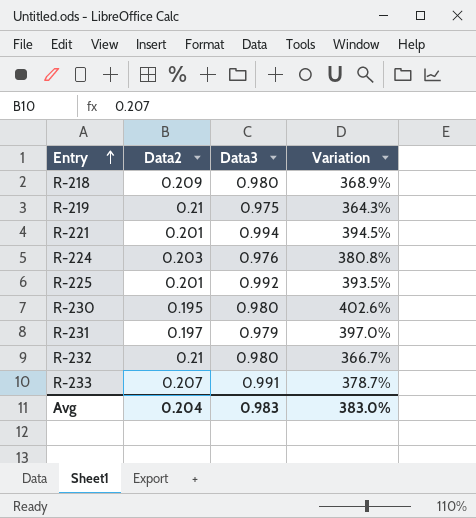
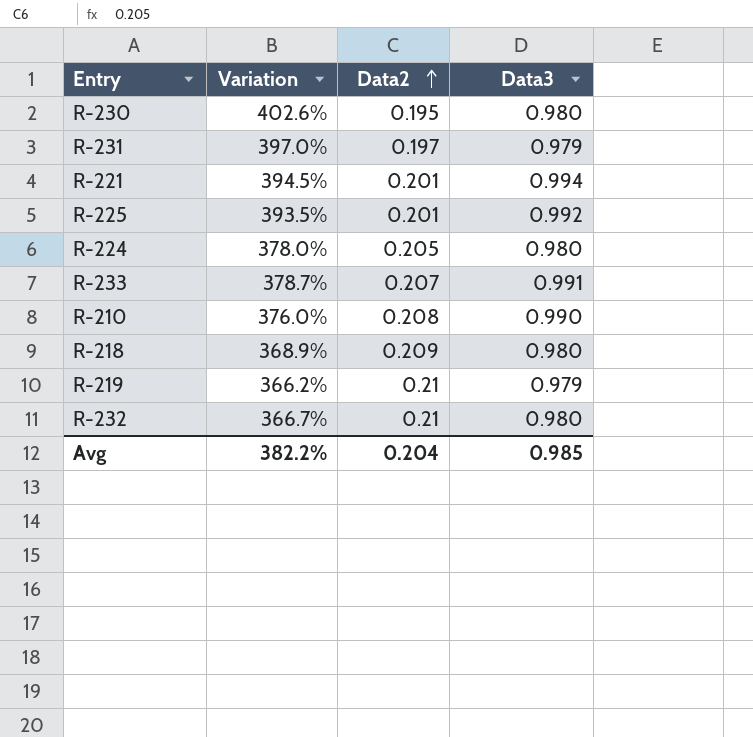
row order: Entry ascending -> Data2 ascending
column Variation | position: 4 -> 2
R-224 | Variation: 380.8% -> 378.0%
R-224 | Data2: 0.203 -> 0.205
R-224 | Data3: 0.976 -> 0.980
row R-210: none -> 376.0% | 0.208 | 0.990
R-219 | Variation: 364.3% -> 366.2%
R-219 | Data3: 0.975 -> 0.979
Avg | Variation: 383.0% -> 382.2%
Avg | Data3: 0.983 -> 0.985

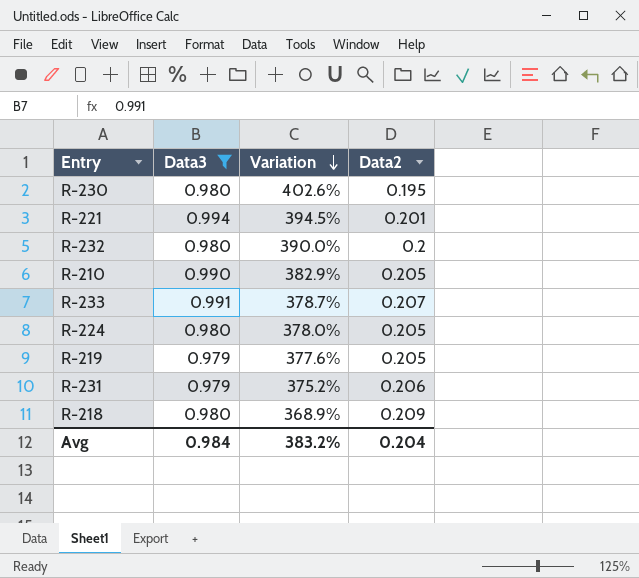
filter: none -> Data3 != 0.992
row order: Data2 ascending -> Variation descending
column Data3 | position: 4 -> 2
R-232 | Variation: 366.7% -> 390.0%
R-232 | Data2: 0.21 -> 0.2
R-210 | Variation: 376.0% -> 382.9%
R-210 | Data2: 0.208 -> 0.205
R-219 | Variation: 366.2% -> 377.6%
R-219 | Data2: 0.21 -> 0.205
R-231 | Variation: 397.0% -> 375.2%
R-231 | Data2: 0.197 -> 0.206
Avg | Data3: 0.985 -> 0.984
Avg | Variation: 382.2% -> 383.2%

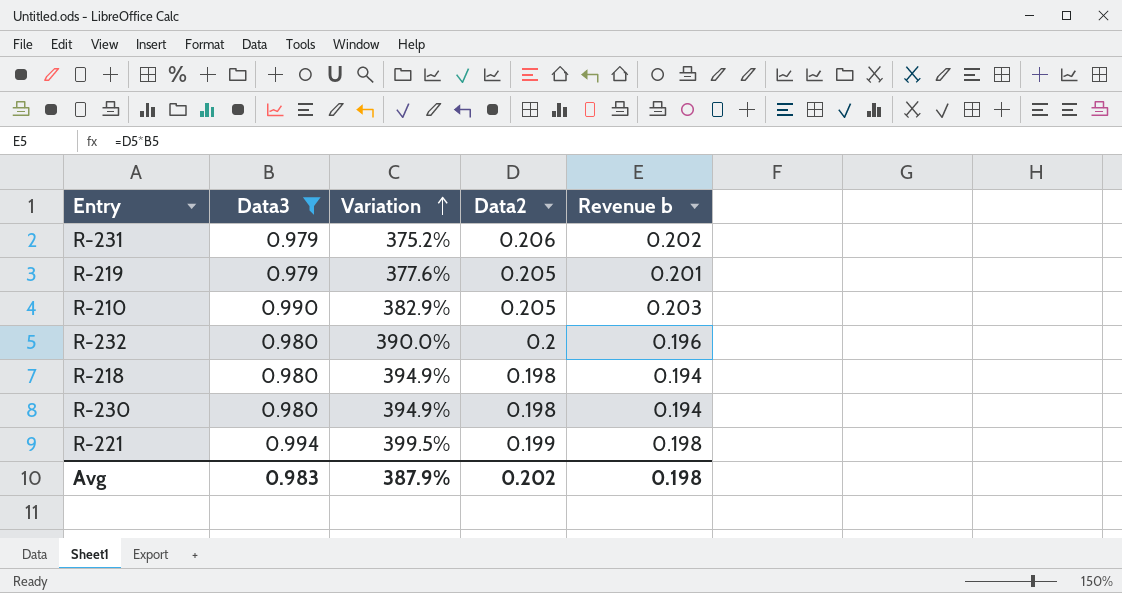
row order: Variation descending -> Variation ascending
column Revenue b | formula: none -> [Data3] * [Data2]
row R-233: 0.991 | 378.7% | 0.207 -> none
row R-224: 0.980 | 378.0% | 0.205 -> none
R-218 | Variation: 368.9% -> 394.9%
R-218 | Data2: 0.209 -> 0.198
R-230 | Variation: 402.6% -> 394.9%
R-230 | Data2: 0.195 -> 0.198
R-221 | Variation: 394.5% -> 399.5%
R-221 | Data2: 0.201 -> 0.199
Avg | Data3: 0.984 -> 0.983
Avg | Variation: 383.2% -> 387.9%
Avg | Data2: 0.204 -> 0.202

